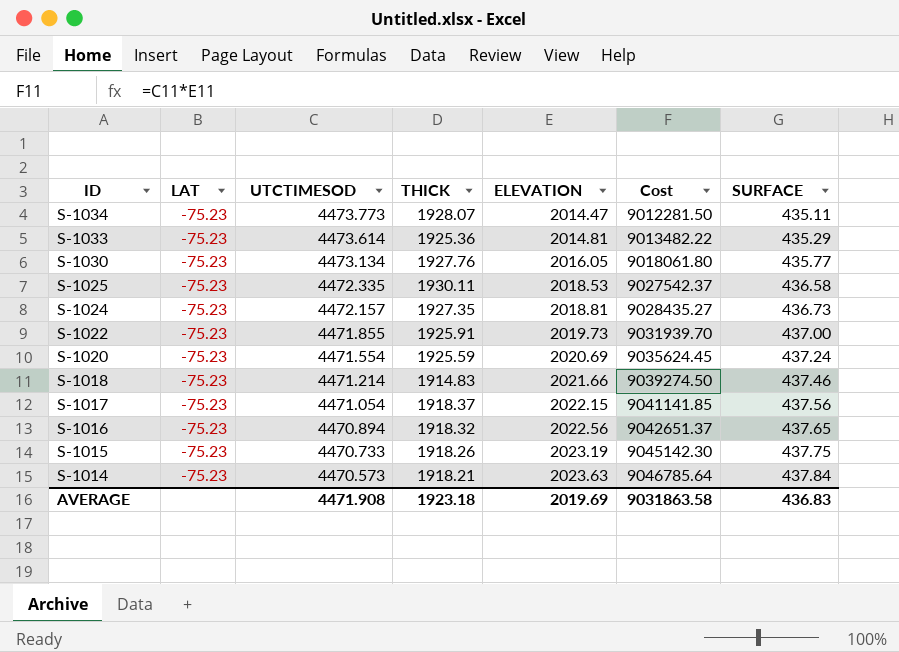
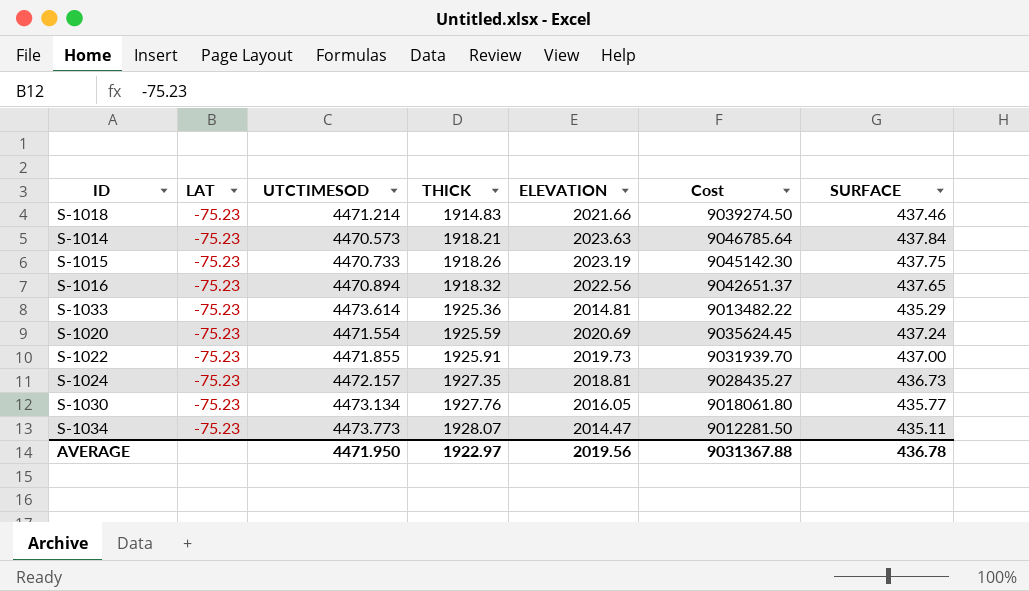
row order: ID descending -> THICK ascending
row S-1025: -75.23 | 4472.335 | 1930.11 | 2018.53 | 9027542.37 | 436.58 -> none
row S-1017: -75.23 | 4471.054 | 1918.37 | 2022.15 | 9041141.85 | 437.56 -> none
AVERAGE | UTCTIMESOD: 4471.908 -> 4471.950
AVERAGE | THICK: 1923.18 -> 1922.97
AVERAGE | ELEVATION: 2019.69 -> 2019.56
AVERAGE | Cost: 9031863.58 -> 9031367.88
AVERAGE | SURFACE: 436.83 -> 436.78

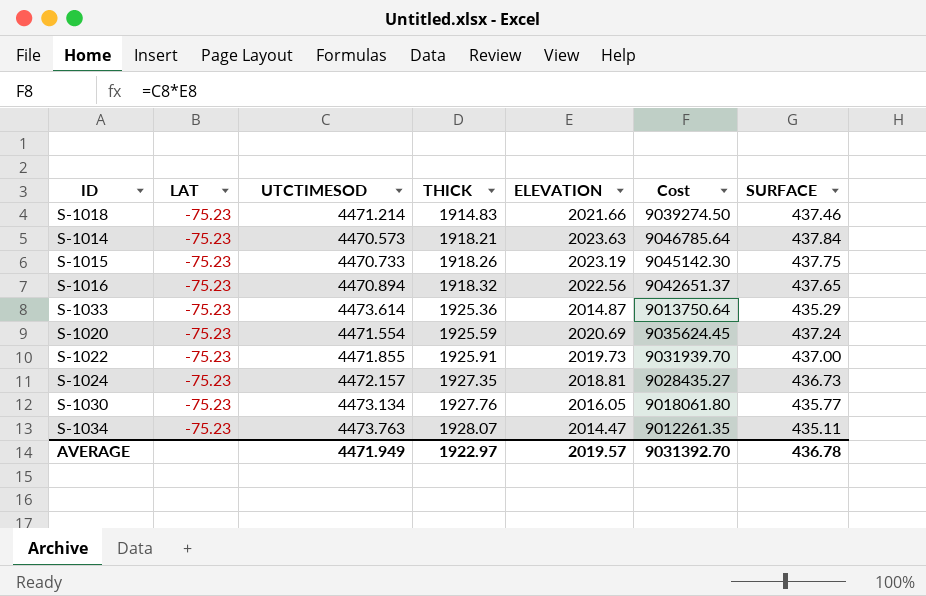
S-1033 | ELEVATION: 2014.81 -> 2014.87
S-1033 | Cost: 9013482.22 -> 9013750.64
S-1034 | UTCTIMESOD: 4473.773 -> 4473.763
S-1034 | Cost: 9012281.50 -> 9012261.35
AVERAGE | UTCTIMESOD: 4471.950 -> 4471.949
AVERAGE | ELEVATION: 2019.56 -> 2019.57
AVERAGE | Cost: 9031367.88 -> 9031392.70

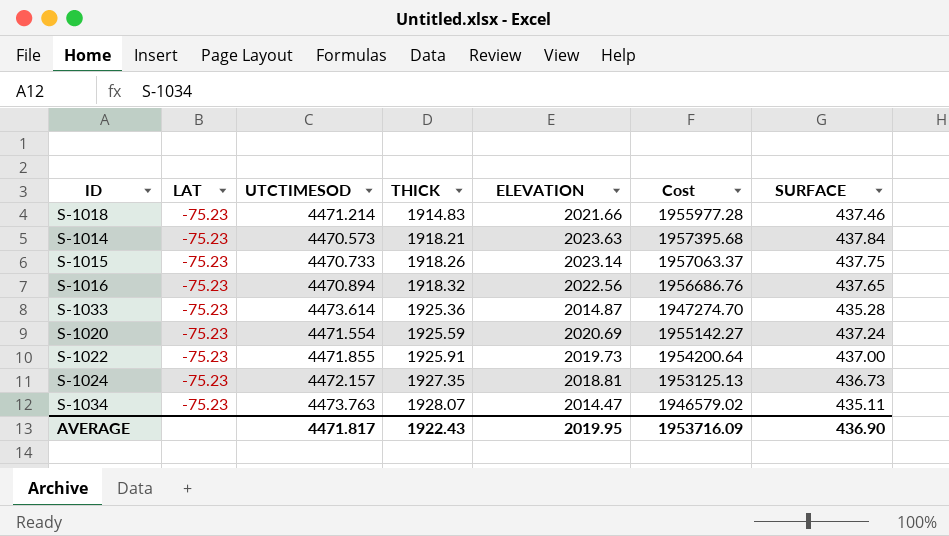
column Cost | formula: [UTCTIMESOD] * [ELEVATION] -> [UTCTIMESOD] * [SURFACE]
row S-1030: -75.23 | 4473.134 | 1927.76 | 2016.05 | 9018061.80 | 435.77 -> none
S-1015 | ELEVATION: 2023.19 -> 2023.14
S-1033 | SURFACE: 435.29 -> 435.28
AVERAGE | UTCTIMESOD: 4471.949 -> 4471.817
AVERAGE | THICK: 1922.97 -> 1922.43
AVERAGE | ELEVATION: 2019.57 -> 2019.95
AVERAGE | Cost: 9031392.70 -> 1953716.09
AVERAGE | SURFACE: 436.78 -> 436.90

